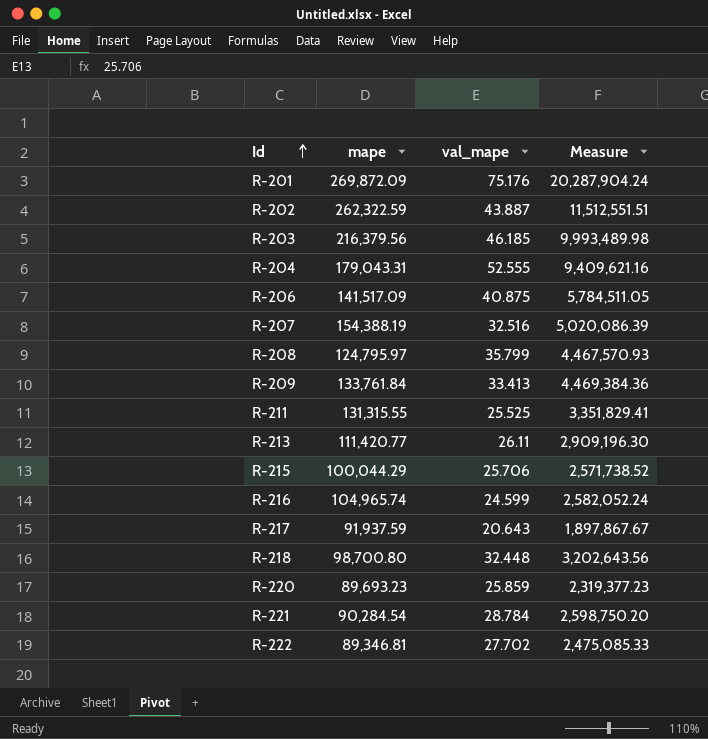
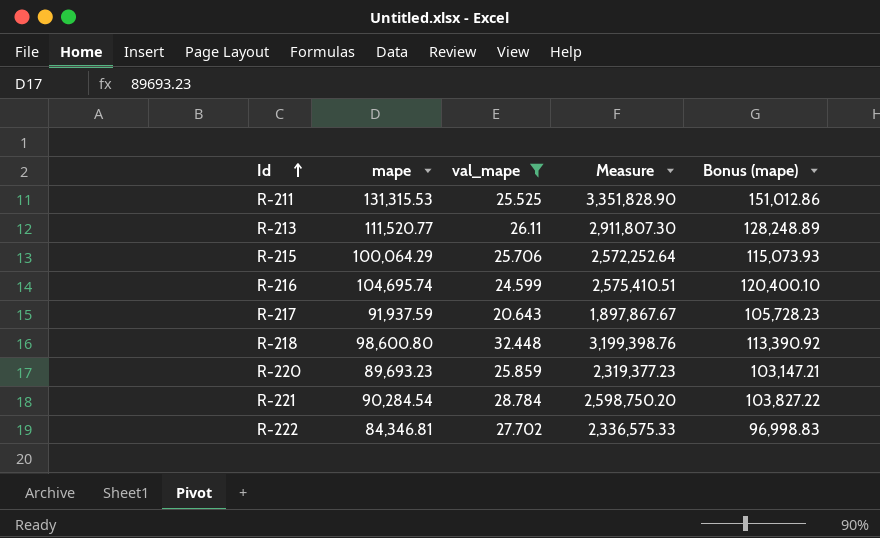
filter: none -> val_mape <= 32.448
column Bonus (mape) | formula: none -> [mape] * 1.15
R-211 | mape: 131,315.55 -> 131,315.53
R-211 | Measure: 3,351,829.41 -> 3,351,828.90
R-213 | mape: 111,420.77 -> 111,520.77
R-213 | Measure: 2,909,196.30 -> 2,911,807.30
R-215 | mape: 100,044.29 -> 100,064.29
R-215 | Measure: 2,571,738.52 -> 2,572,252.64
R-216 | mape: 104,965.74 -> 104,695.74
R-216 | Measure: 2,582,052.24 -> 2,575,410.51
R-218 | mape: 98,700.80 -> 98,600.80
R-218 | Measure: 3,202,643.56 -> 3,199,398.76
R-222 | mape: 89,346.81 -> 84,346.81
R-222 | Measure: 2,475,085.33 -> 2,336,575.33

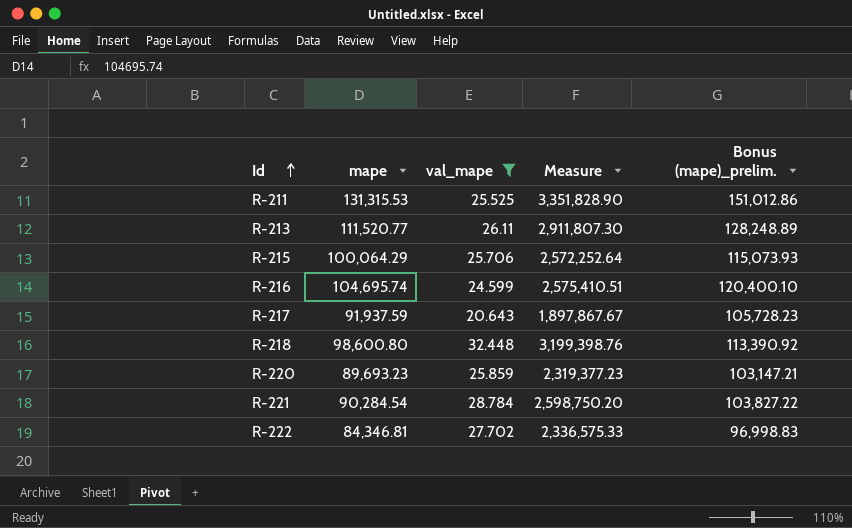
column name: Bonus (mape) -> Bonus (mape)_prelim.

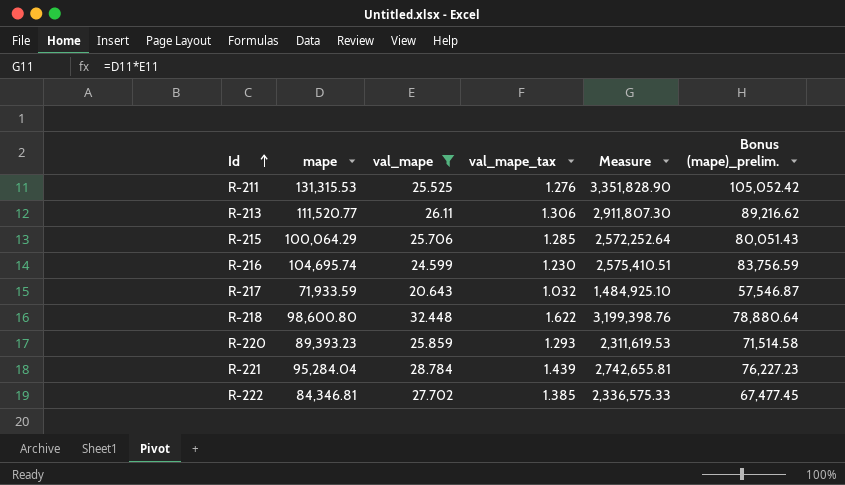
column val_mape_tax | formula: none -> [val_mape] * 0.05
column Bonus (mape)_prelim. | formula: [mape] * 1.15 -> [mape] * 0.8
R-217 | mape: 91,937.59 -> 71,933.59
R-217 | Measure: 1,897,867.67 -> 1,484,925.10
R-220 | mape: 89,693.23 -> 89,393.23
R-220 | Measure: 2,319,377.23 -> 2,311,619.53
R-221 | mape: 90,284.54 -> 95,284.04
R-221 | Measure: 2,598,750.20 -> 2,742,655.81

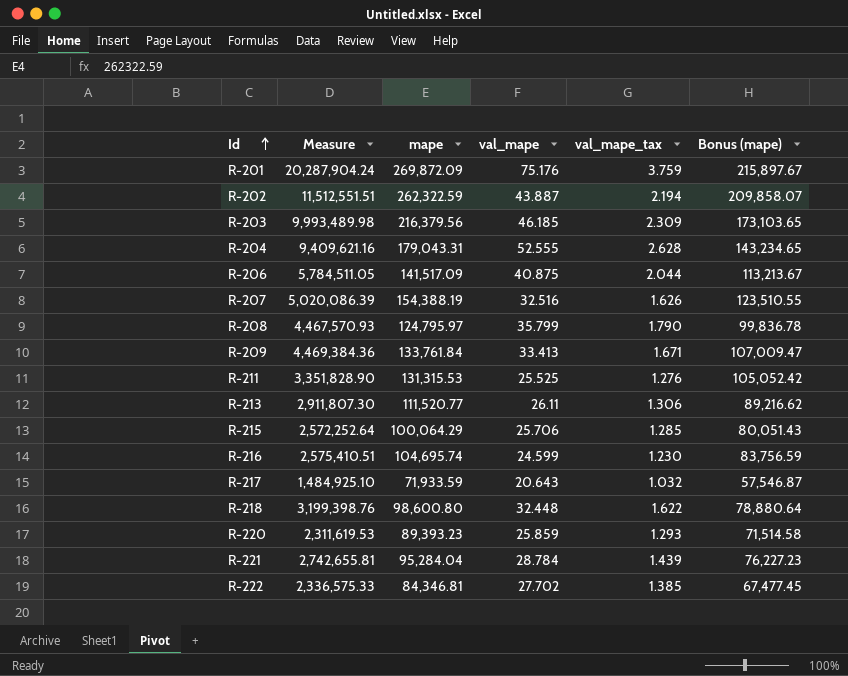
filter: val_mape <= 32.448 -> none
column Measure | position: 5 -> 2
column name: Bonus (mape)_prelim. -> Bonus (mape)

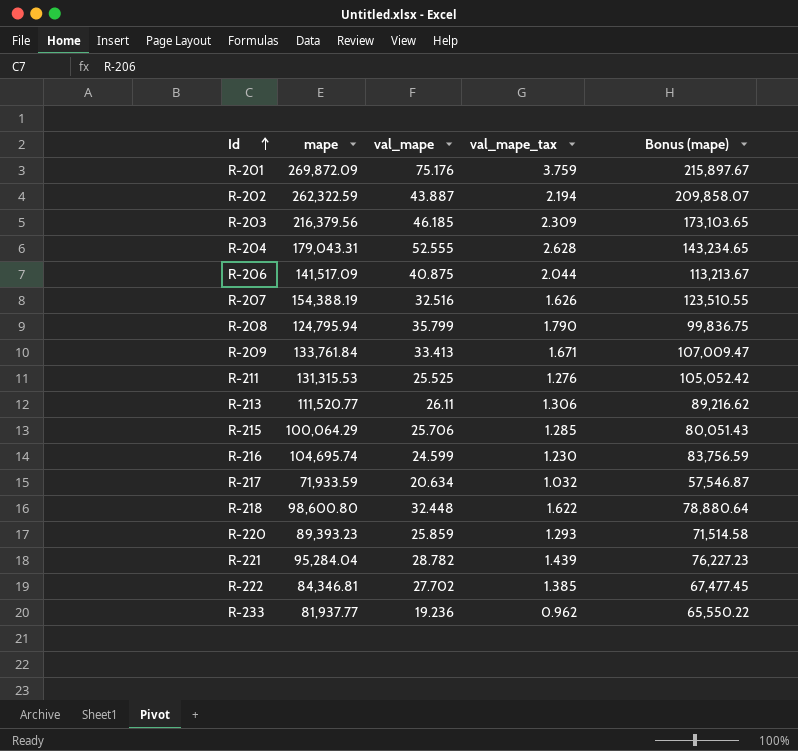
column Measure | formula: [mape] * [val_mape] -> none
R-208 | mape: 124,795.97 -> 124,795.94
R-208 | Bonus (mape): 99,836.78 -> 99,836.75
R-217 | val_mape: 20.643 -> 20.634
R-221 | val_mape: 28.784 -> 28.782
row R-233: none -> 81,937.77 | 19.236 | 0.962 | 65,550.22

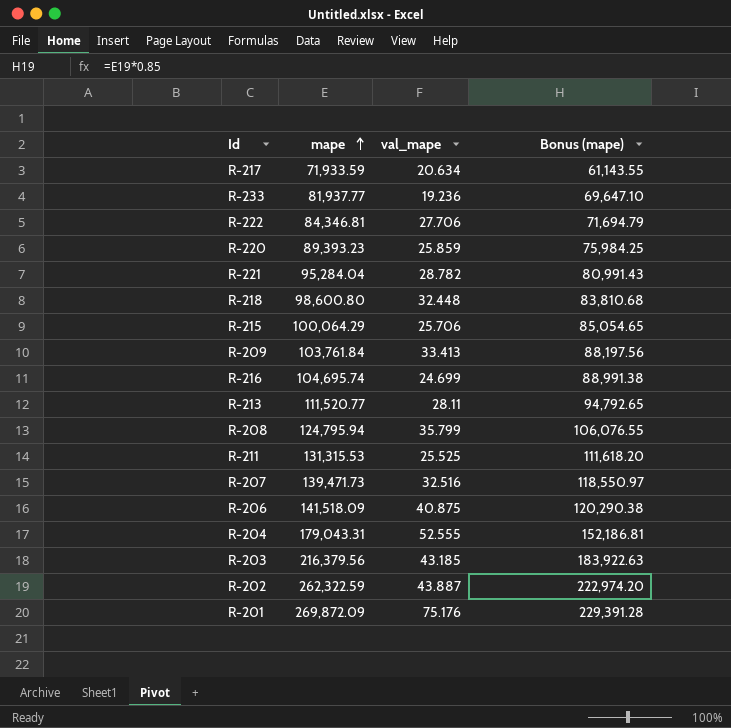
row order: Id ascending -> mape ascending
column val_mape_tax | formula: [val_mape] * 0.05 -> none
column Bonus (mape) | formula: [mape] * 0.8 -> [mape] * 0.85
R-222 | val_mape: 27.702 -> 27.706
R-209 | mape: 133,761.84 -> 103,761.84
R-216 | val_mape: 24.599 -> 24.699
R-213 | val_mape: 26.11 -> 28.11
R-207 | mape: 154,388.19 -> 139,471.73
R-206 | mape: 141,517.09 -> 141,518.09
R-203 | val_mape: 46.185 -> 43.185

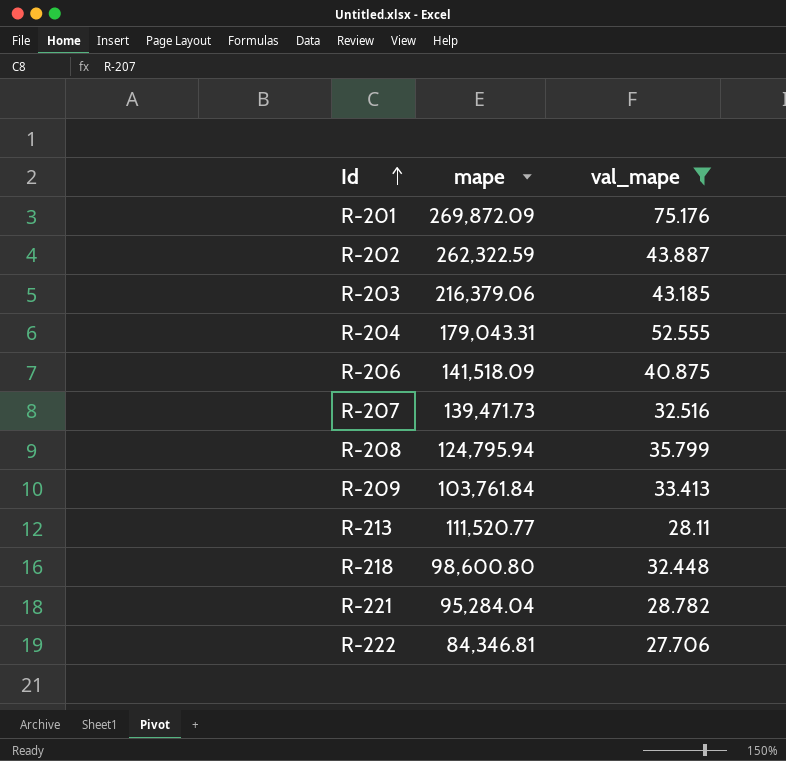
filter: none -> val_mape >= 27.706
row order: mape ascending -> Id ascending
column Bonus (mape) | formula: [mape] * 0.85 -> none
R-203 | mape: 216,379.56 -> 216,379.06

